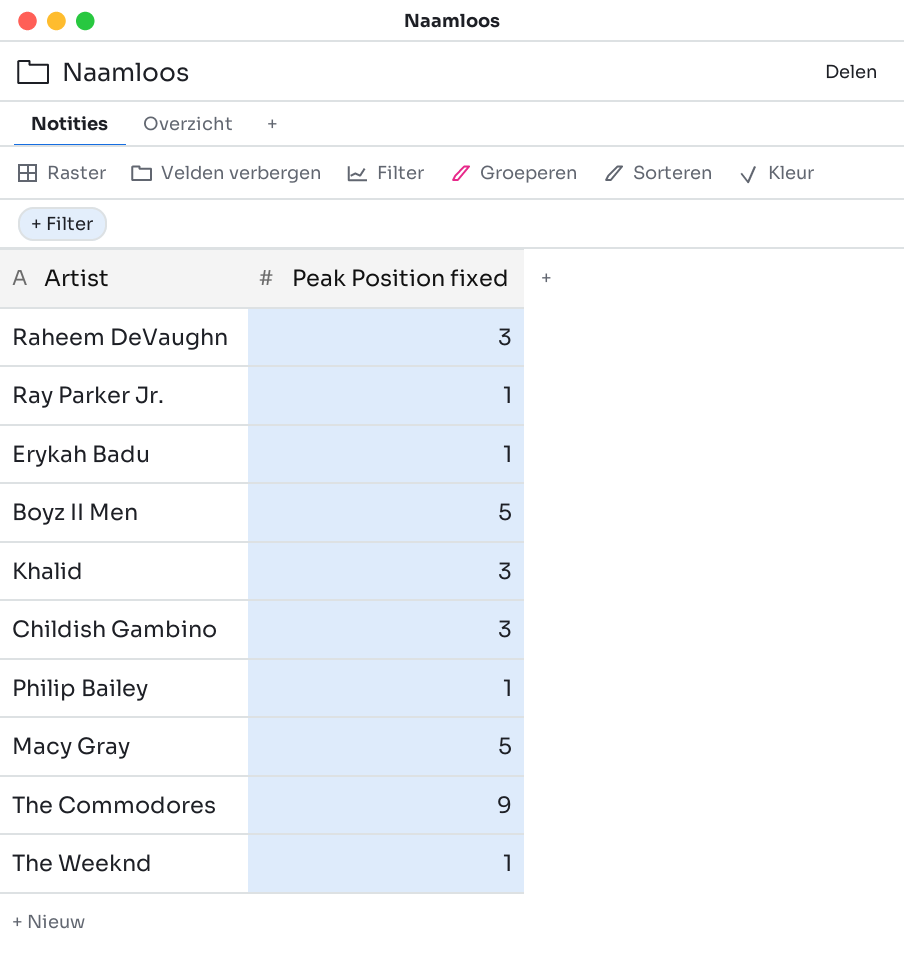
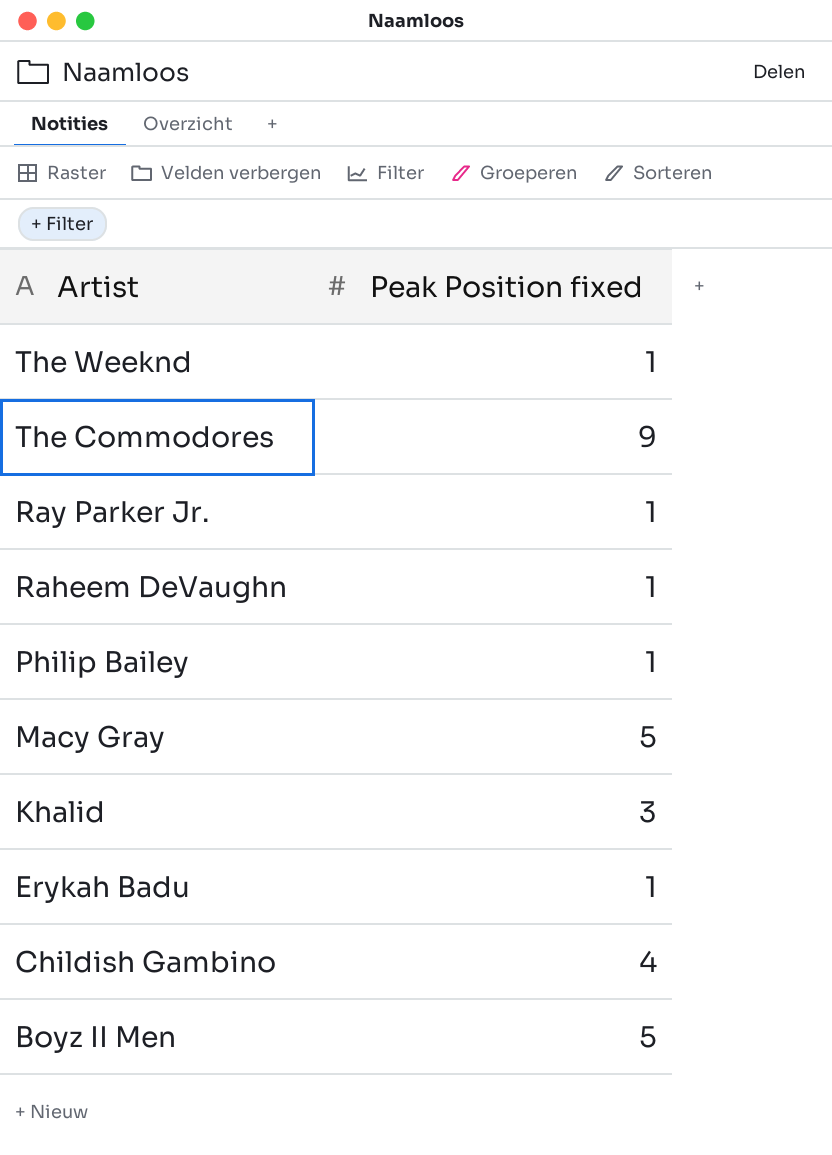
row order: none -> Artist descending
Raheem DeVaughn | Peak Position fixed: 3 -> 1
Childish Gambino | Peak Position fixed: 3 -> 4

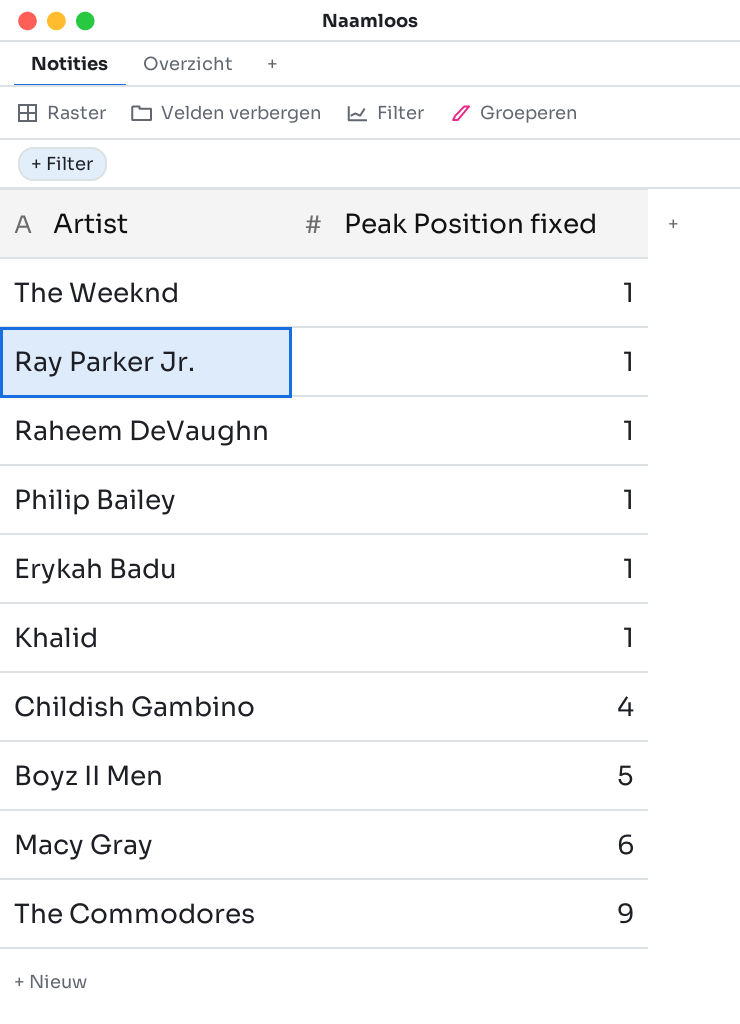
row order: Artist descending -> Peak Position fixed ascending
Khalid | Peak Position fixed: 3 -> 1
Macy Gray | Peak Position fixed: 5 -> 6

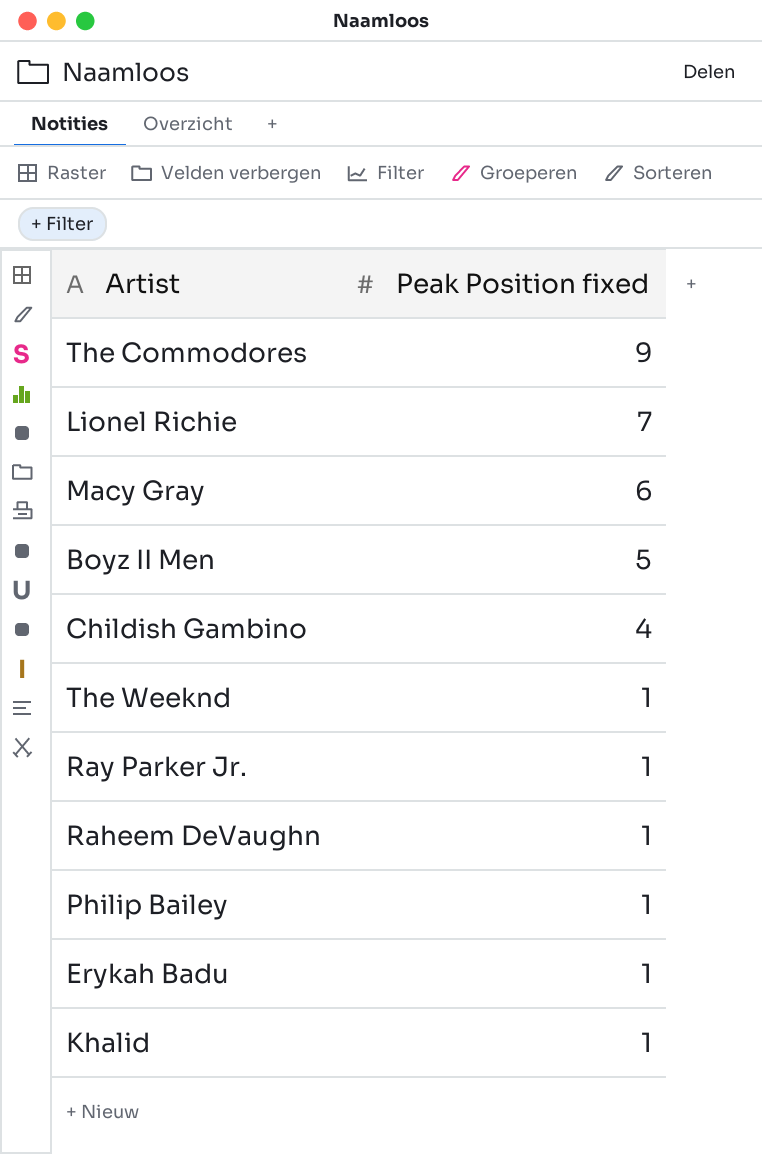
row order: Peak Position fixed ascending -> Peak Position fixed descending
row Lionel Richie: none -> 7

